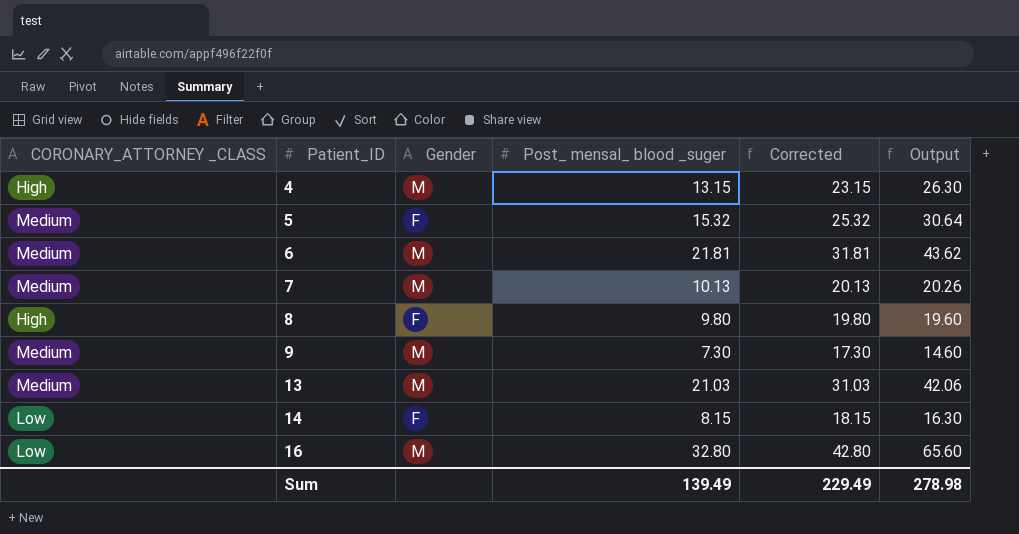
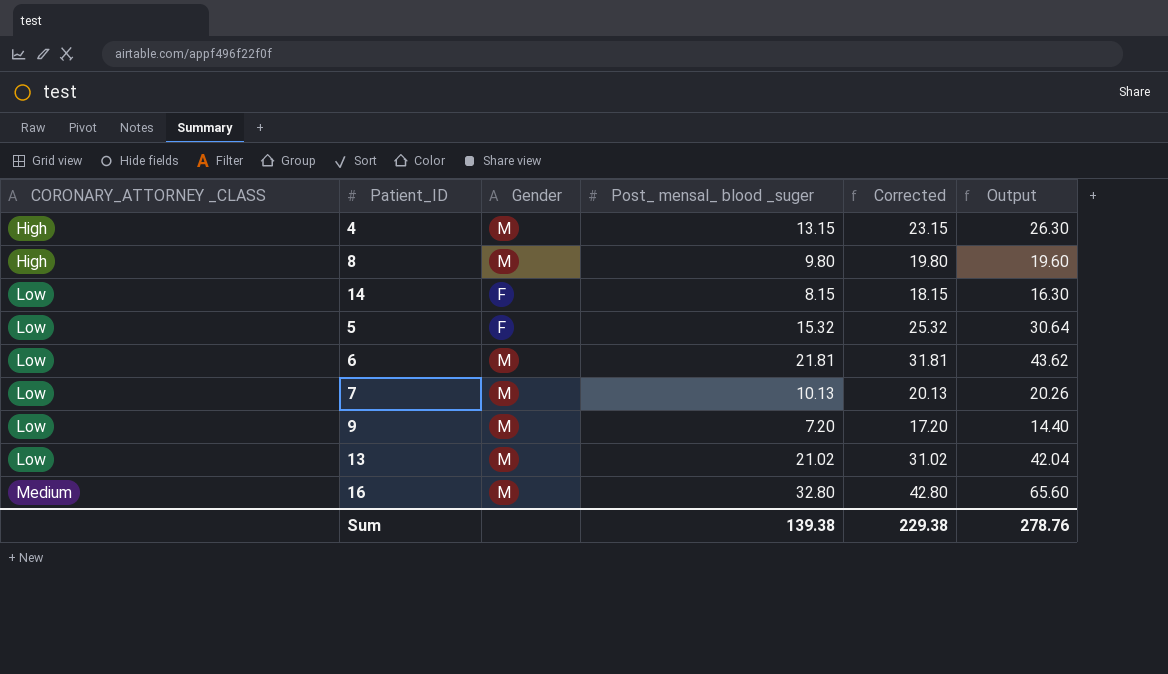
row order: Patient_ID ascending -> CORONARY_ATTORNEY _CLASS ascending
8 | Gender: F -> M
5 | CORONARY_ATTORNEY _CLASS: Medium -> Low
6 | CORONARY_ATTORNEY _CLASS: Medium -> Low
7 | CORONARY_ATTORNEY _CLASS: Medium -> Low
9 | CORONARY_ATTORNEY _CLASS: Medium -> Low
9 | Post_ mensal_ blood _suger: 7.30 -> 7.20
9 | Corrected: 17.30 -> 17.20
9 | Output: 14.60 -> 14.40
13 | CORONARY_ATTORNEY _CLASS: Medium -> Low
13 | Post_ mensal_ blood _suger: 21.03 -> 21.02
13 | Corrected: 31.03 -> 31.02
13 | Output: 42.06 -> 42.04
16 | CORONARY_ATTORNEY _CLASS: Low -> Medium
Sum | Post_ mensal_ blood _suger: 139.49 -> 139.38
Sum | Corrected: 229.49 -> 229.38
Sum | Output: 278.98 -> 278.76

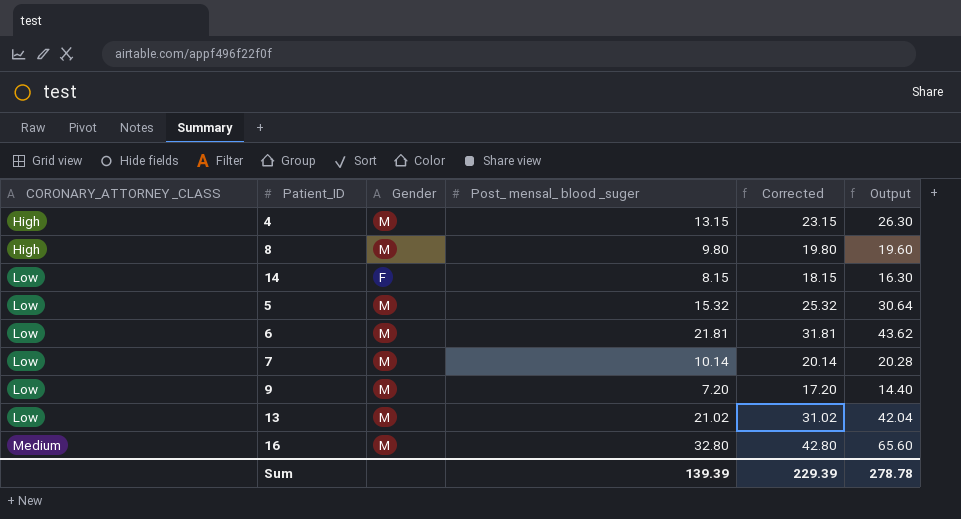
5 | Gender: F -> M
7 | Post_ mensal_ blood _suger: 10.13 -> 10.14
7 | Corrected: 20.13 -> 20.14
7 | Output: 20.26 -> 20.28
Sum | Post_ mensal_ blood _suger: 139.38 -> 139.39
Sum | Corrected: 229.38 -> 229.39
Sum | Output: 278.76 -> 278.78

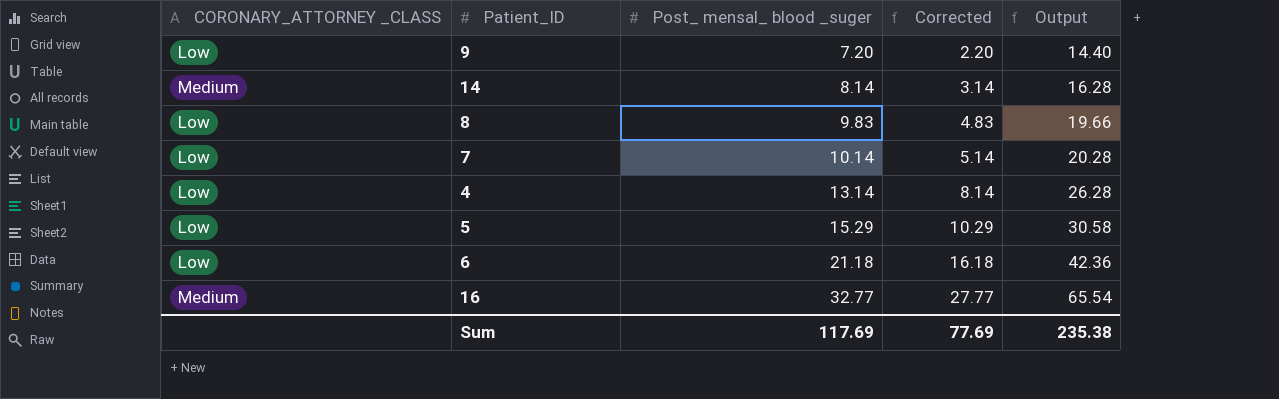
row order: CORONARY_ATTORNEY _CLASS ascending -> Post_ mensal_ blood _suger ascending
column Gender | position: 3 -> none
column Corrected | formula: [Post_ mensal_ blood _suger] + 10 -> [Post_ mensal_ blood _suger] - 5
row 13: Low | M | 21.02 | 31.02 | 42.04 -> none
14 | CORONARY_ATTORNEY _CLASS: Low -> Medium
14 | Post_ mensal_ blood _suger: 8.15 -> 8.14
14 | Output: 16.30 -> 16.28
8 | CORONARY_ATTORNEY _CLASS: High -> Low
8 | Post_ mensal_ blood _suger: 9.80 -> 9.83
8 | Output: 19.60 -> 19.66
4 | CORONARY_ATTORNEY _CLASS: High -> Low
4 | Post_ mensal_ blood _suger: 13.15 -> 13.14
4 | Output: 26.30 -> 26.28
5 | Post_ mensal_ blood _suger: 15.32 -> 15.29
5 | Output: 30.64 -> 30.58
6 | Post_ mensal_ blood _suger: 21.81 -> 21.18
6 | Output: 43.62 -> 42.36
16 | Post_ mensal_ blood _suger: 32.80 -> 32.77
16 | Output: 65.60 -> 65.54
Sum | Post_ mensal_ blood _suger: 139.39 -> 117.69
Sum | Corrected: 229.39 -> 77.69
Sum | Output: 278.78 -> 235.38

